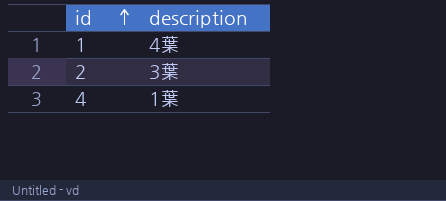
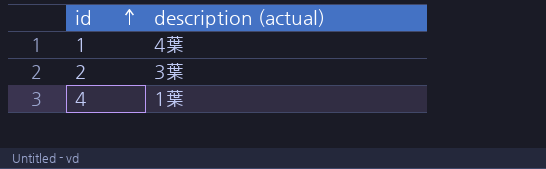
column name: description -> description (actual)

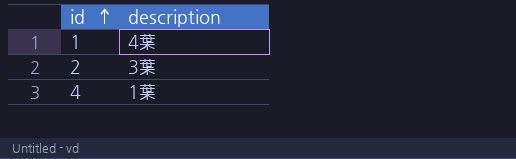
column name: description (actual) -> description

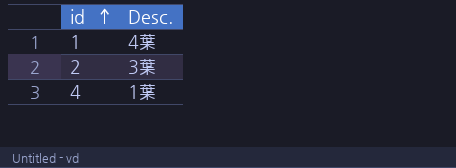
column name: description -> Desc.

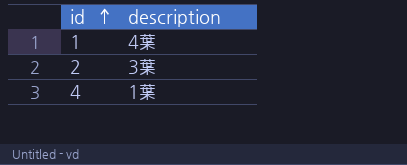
column name: Desc. -> description

